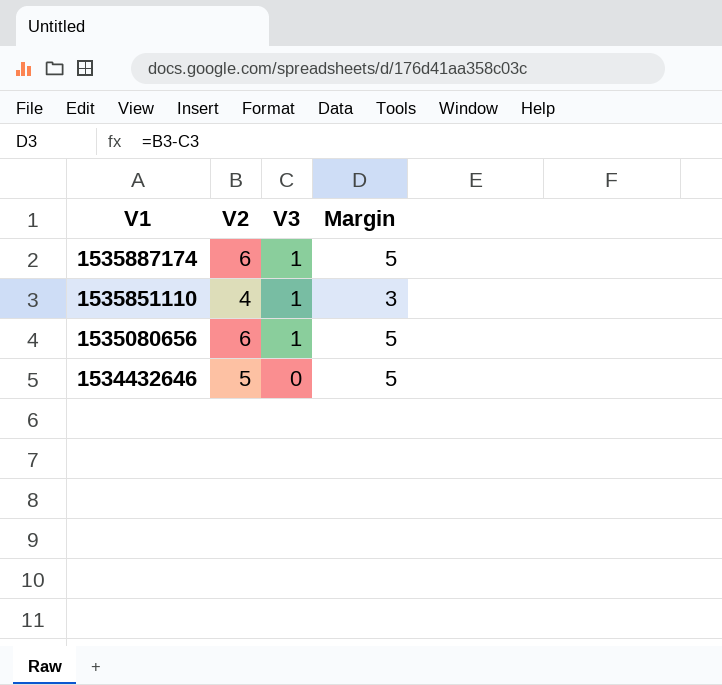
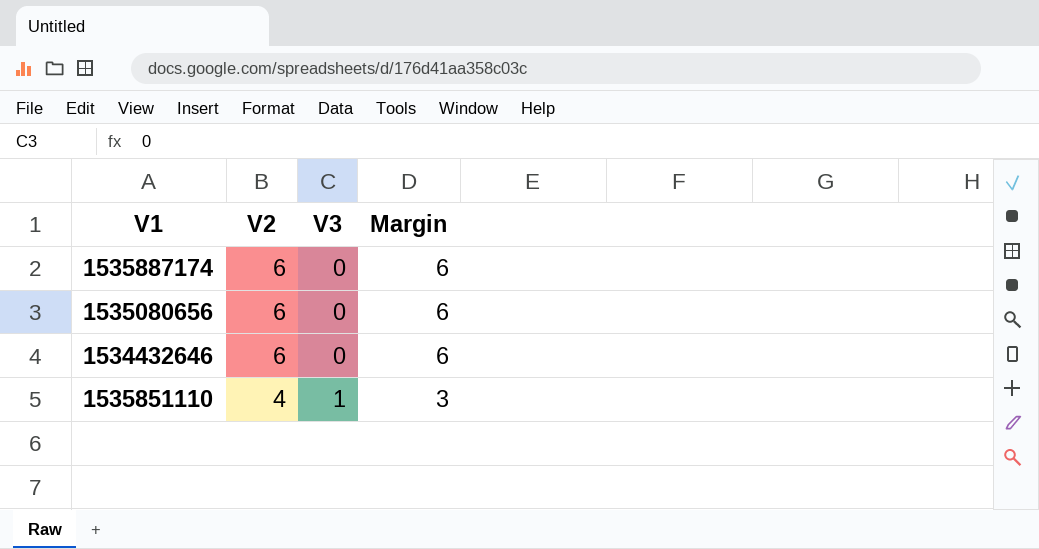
row order: V1 descending -> V2 descending
1535887174 | V3: 1 -> 0
1535887174 | Margin: 5 -> 6
1535080656 | V3: 1 -> 0
1535080656 | Margin: 5 -> 6
1534432646 | V2: 5 -> 6
1534432646 | Margin: 5 -> 6

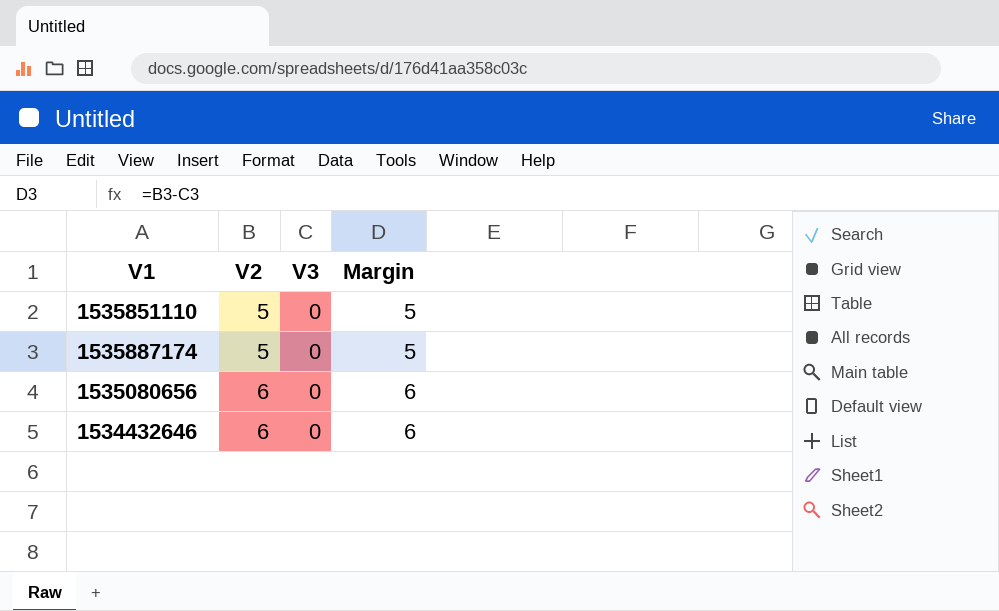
row order: V2 descending -> V2 ascending
1535851110 | V2: 4 -> 5
1535851110 | V3: 1 -> 0
1535851110 | Margin: 3 -> 5
1535887174 | V2: 6 -> 5
1535887174 | Margin: 6 -> 5

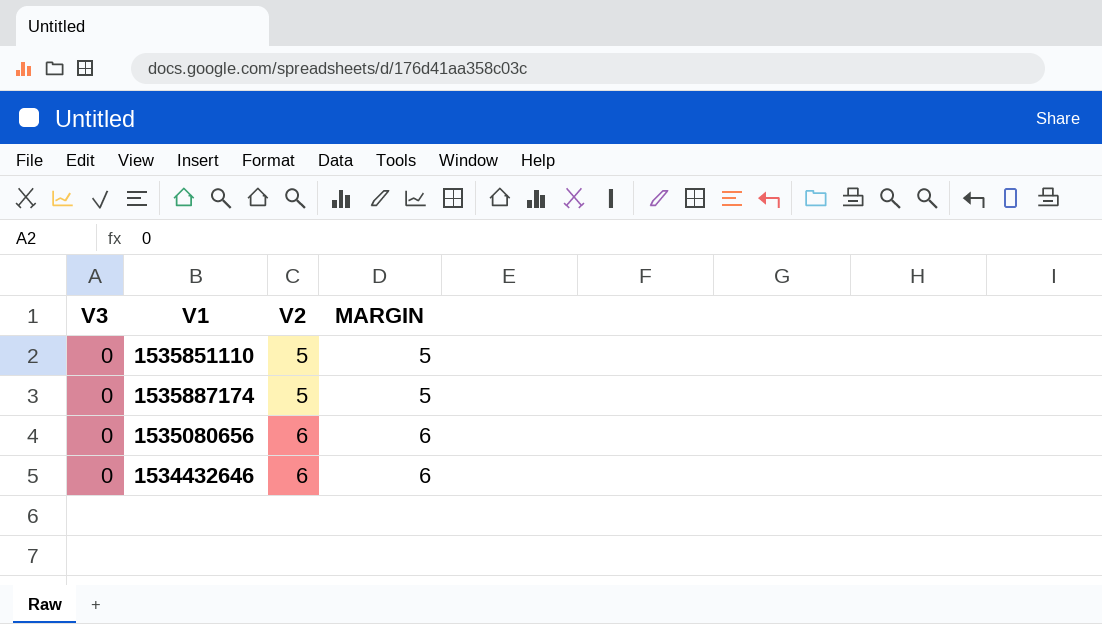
column V3 | position: 3 -> 1
column name: Margin -> MARGIN

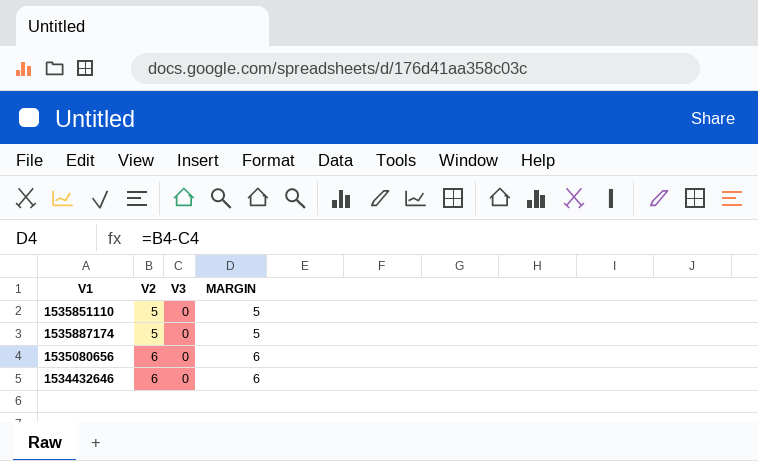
column V3 | position: 1 -> 3

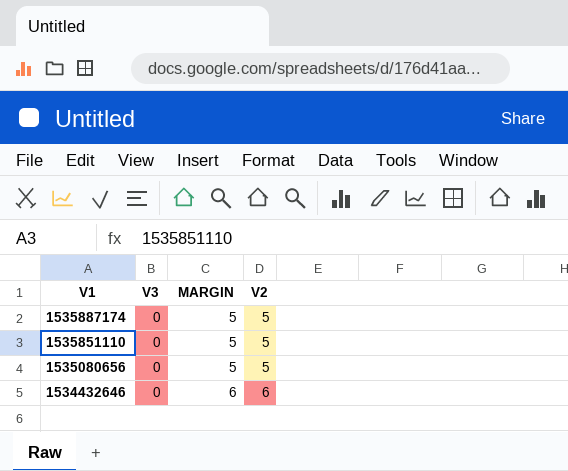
row order: V2 ascending -> V1 descending
column V2 | position: 2 -> 4
1535080656 | MARGIN: 6 -> 5
1535080656 | V2: 6 -> 5

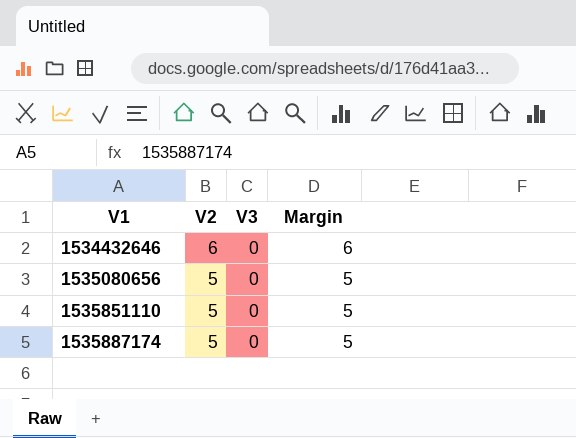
row order: V1 descending -> V1 ascending
column V2 | position: 4 -> 2
column name: MARGIN -> Margin

